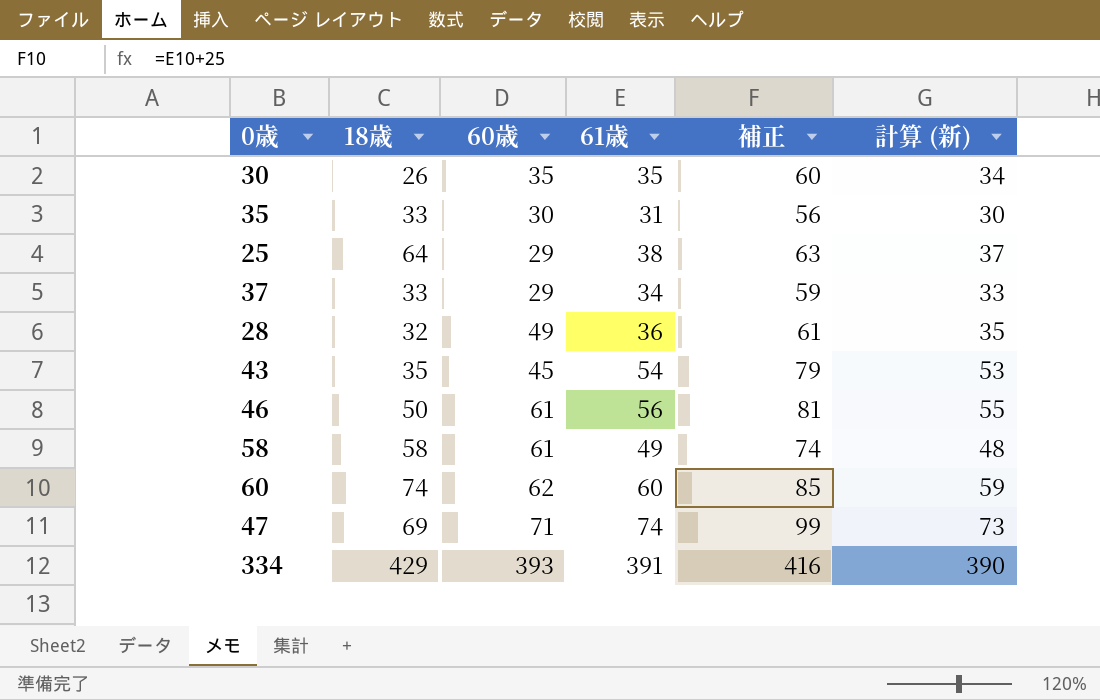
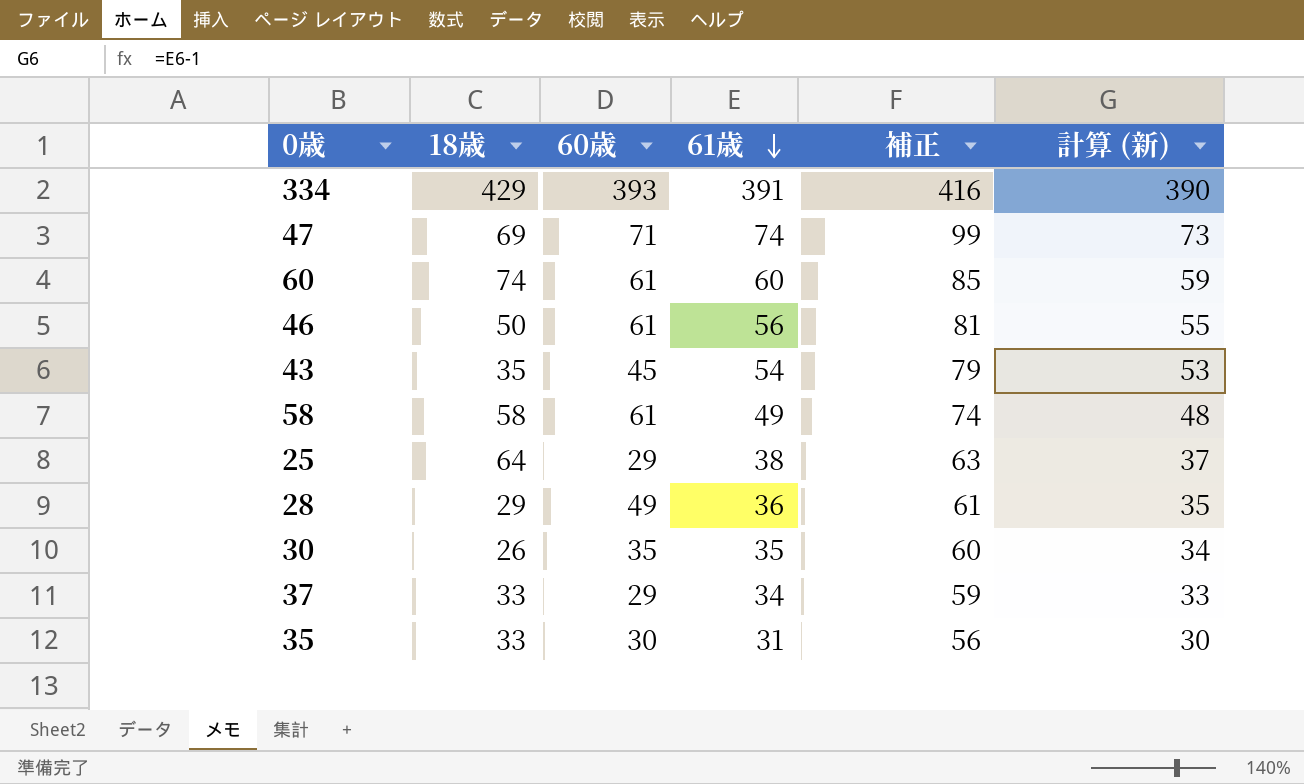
row order: none -> 61歳 descending
60 | 60歳: 62 -> 61
28 | 18歳: 32 -> 29

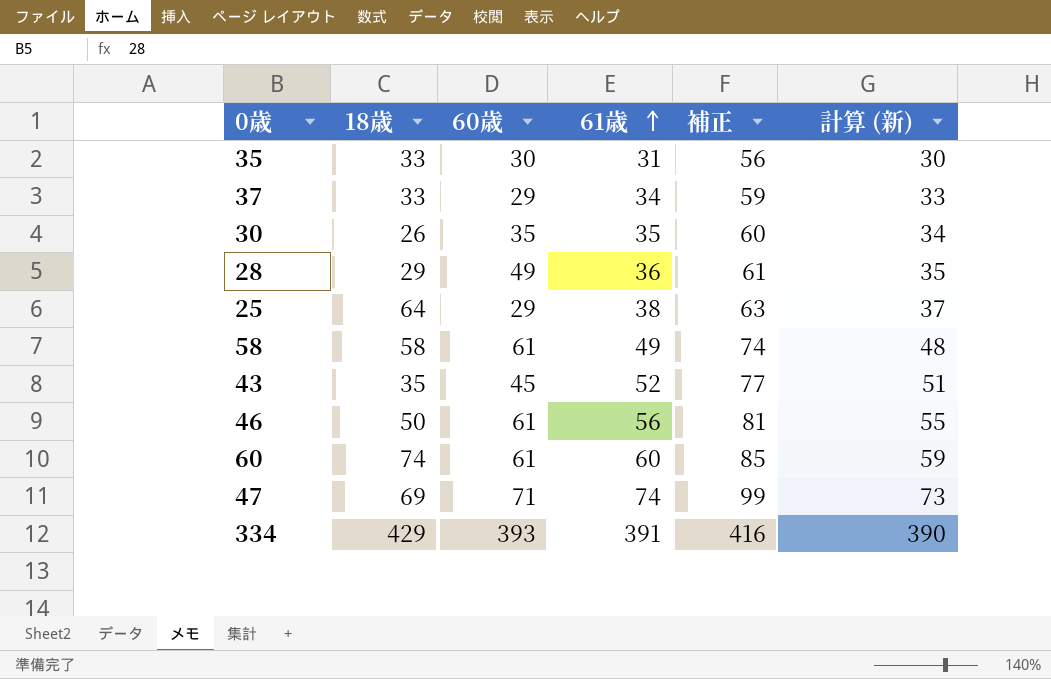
row order: 61歳 descending -> 61歳 ascending
43 | 61歳: 54 -> 52
43 | 補正: 79 -> 77
43 | 計算 (新): 53 -> 51

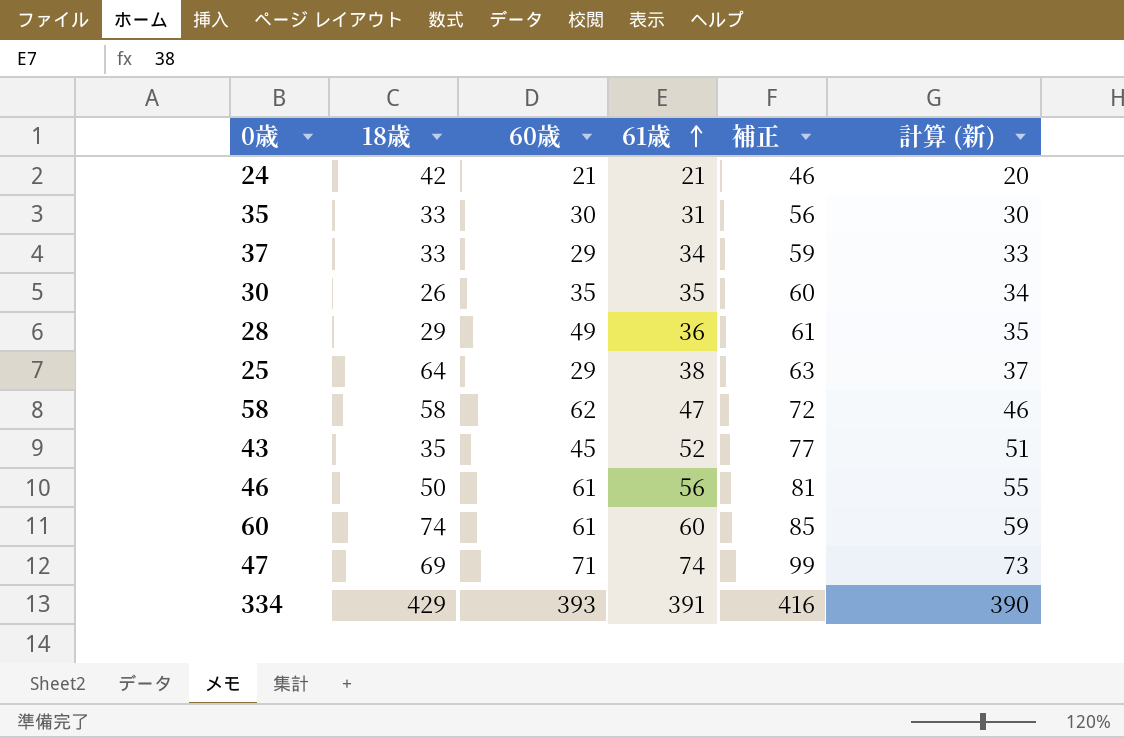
row 24: none -> 42 | 21 | 21 | 46 | 20
58 | 60歳: 61 -> 62
58 | 61歳: 49 -> 47
58 | 補正: 74 -> 72
58 | 計算 (新): 48 -> 46

